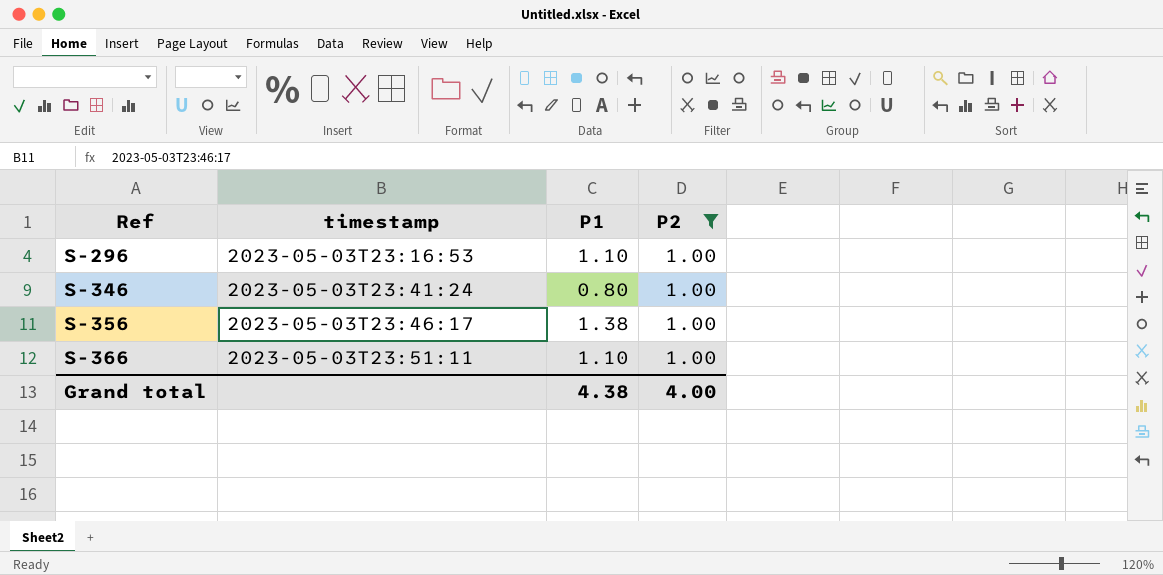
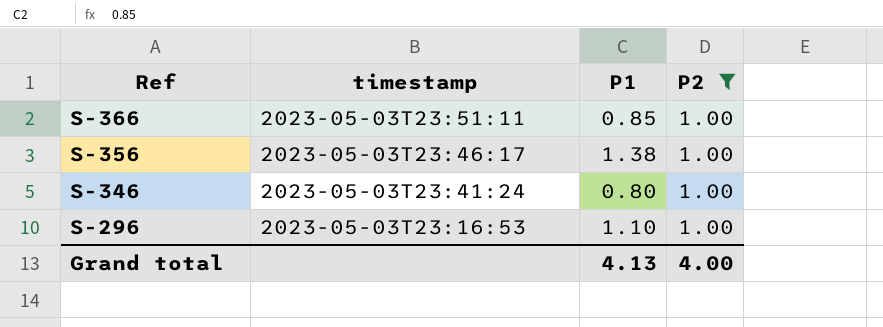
row order: Ref ascending -> Ref descending
S-366 | P1: 1.10 -> 0.85
Grand total | P1: 4.38 -> 4.13

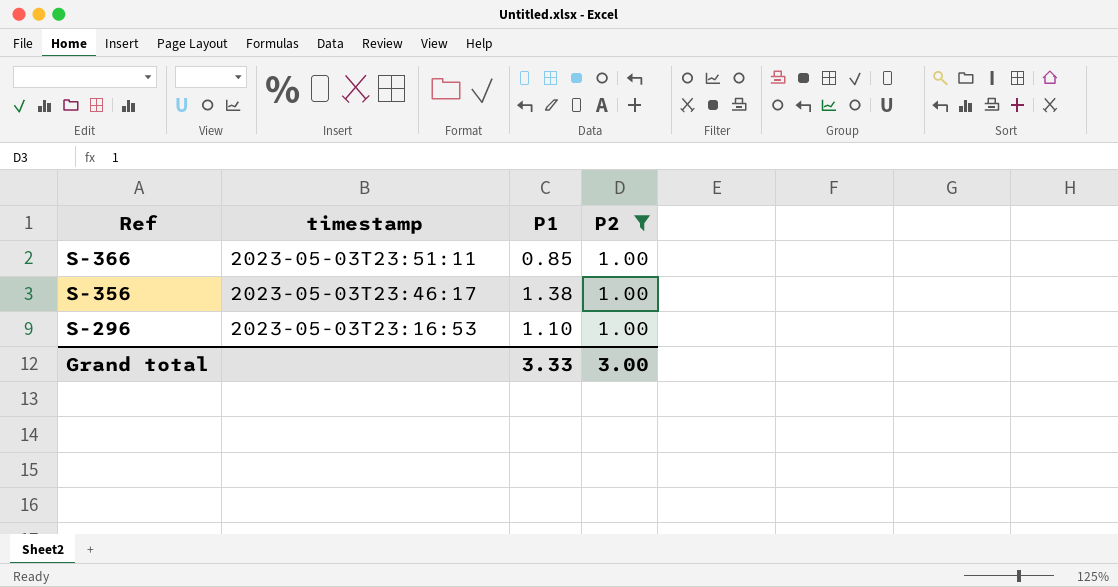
row S-346: 2023-05-03T23:41:24 | 0.80 | 1.00 -> none
Grand total | P1: 4.13 -> 3.33
Grand total | P2: 4.00 -> 3.00

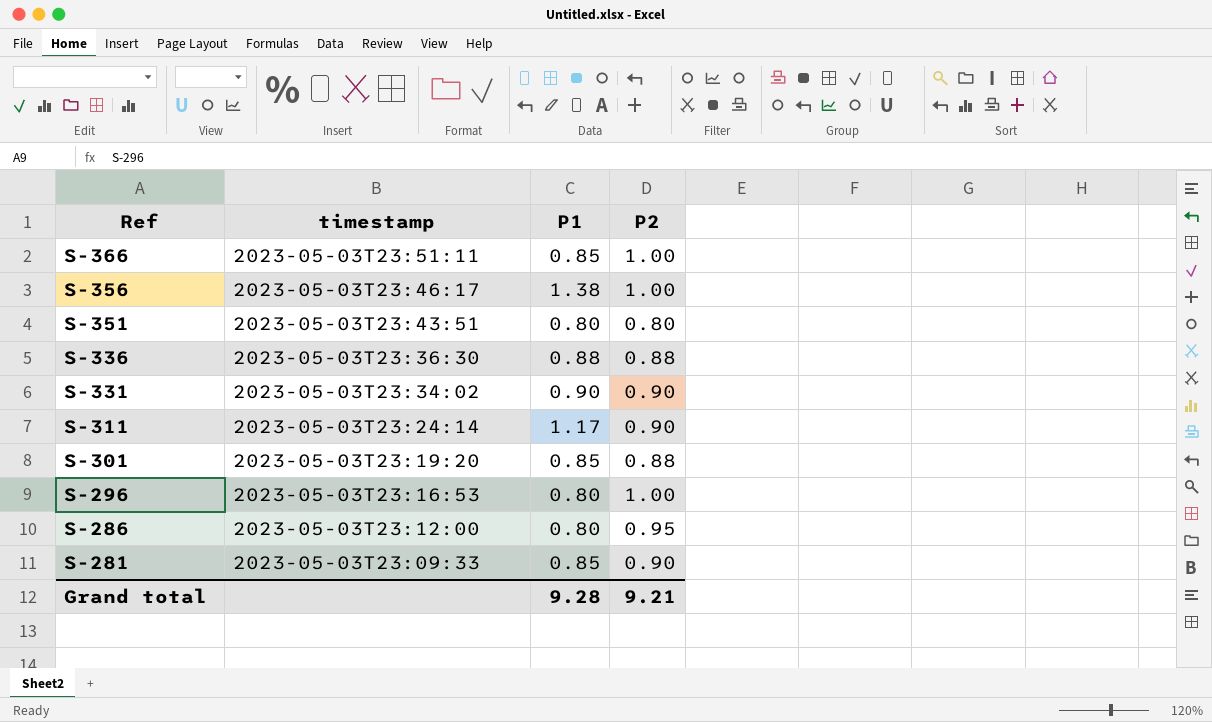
filter: P2 = 1.00 -> none
S-296 | P1: 1.10 -> 0.80
Grand total | P1: 3.33 -> 9.28
Grand total | P2: 3.00 -> 9.21

